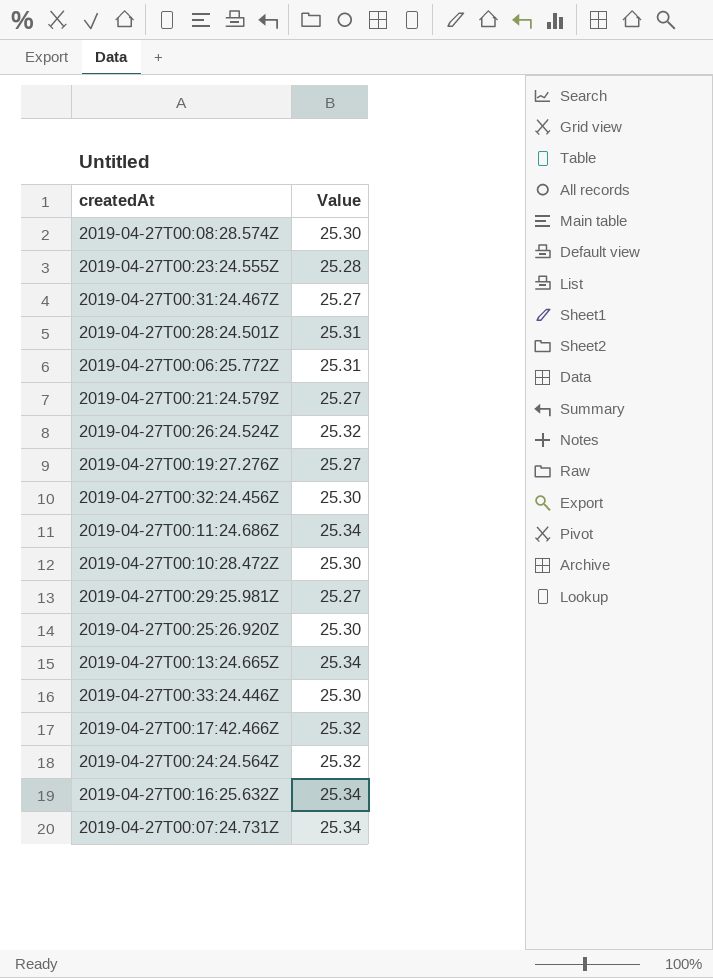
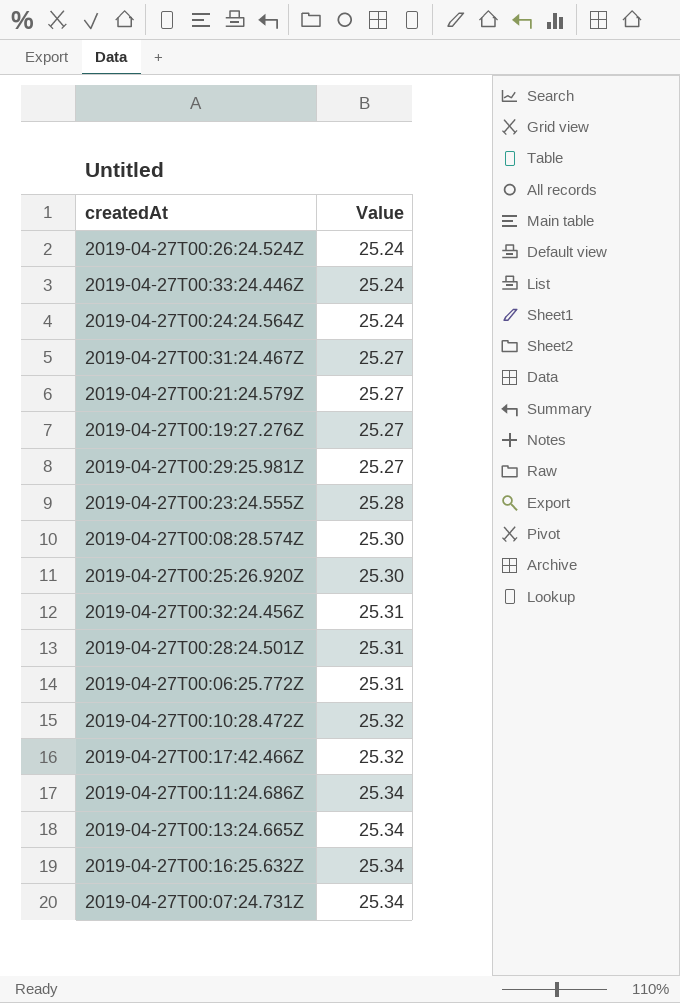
row order: none -> Value ascending
2019-04-27T00:26:24.524Z | Value: 25.32 -> 25.24
2019-04-27T00:33:24.446Z | Value: 25.30 -> 25.24
2019-04-27T00:24:24.564Z | Value: 25.32 -> 25.24
2019-04-27T00:32:24.456Z | Value: 25.30 -> 25.31
2019-04-27T00:10:28.472Z | Value: 25.30 -> 25.32

